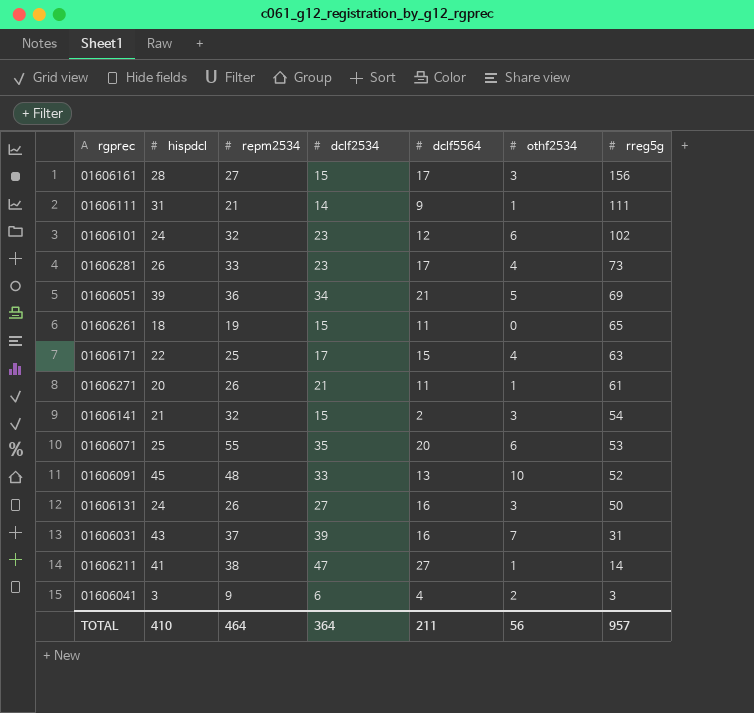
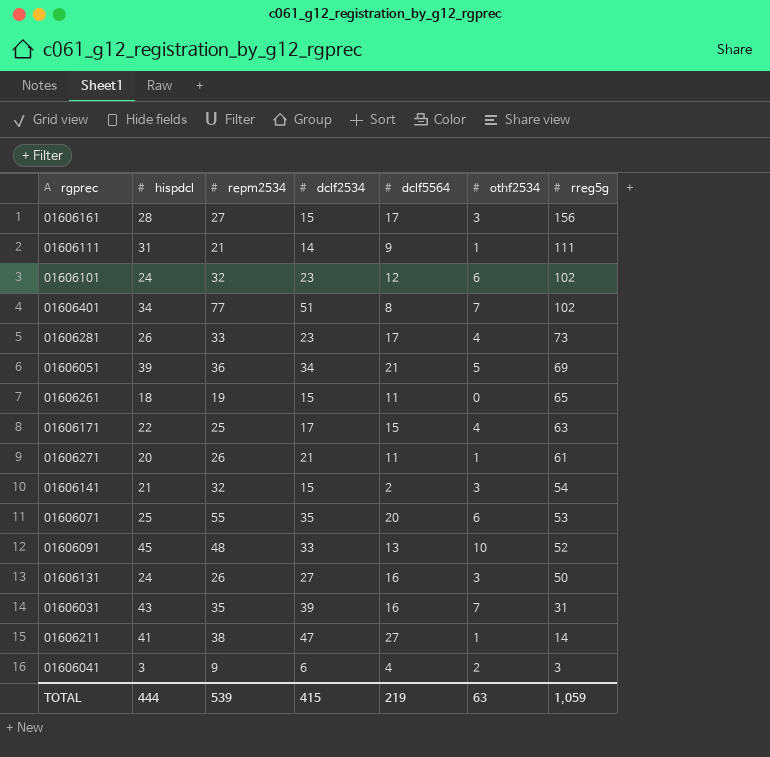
row 01606401: none -> 34 | 77 | 51 | 8 | 7 | 102
01606031 | repm2534: 37 -> 35
TOTAL | hispdcl: 410 -> 444
TOTAL | repm2534: 464 -> 539
TOTAL | dclf2534: 364 -> 415
TOTAL | dclf5564: 211 -> 219
TOTAL | othf2534: 56 -> 63
TOTAL | rreg5g: 957 -> 1,059

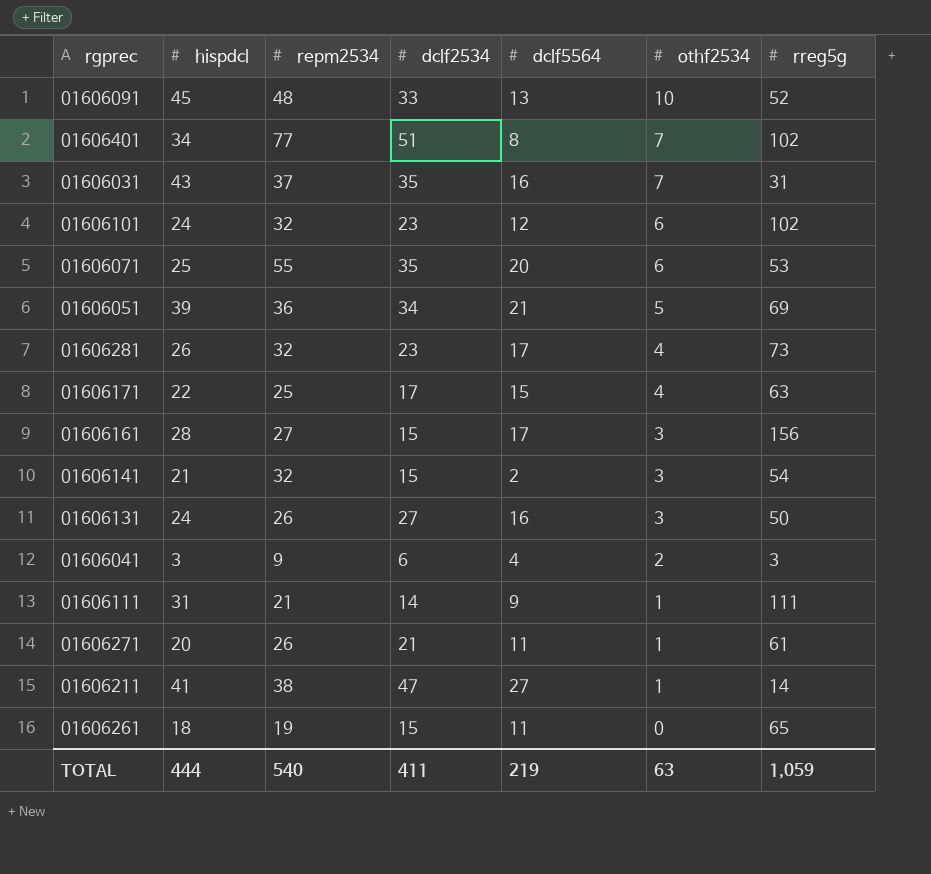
row order: rreg5g descending -> othf2534 descending
01606031 | repm2534: 35 -> 37
01606031 | dclf2534: 39 -> 35
01606281 | repm2534: 33 -> 32
TOTAL | repm2534: 539 -> 540
TOTAL | dclf2534: 415 -> 411

